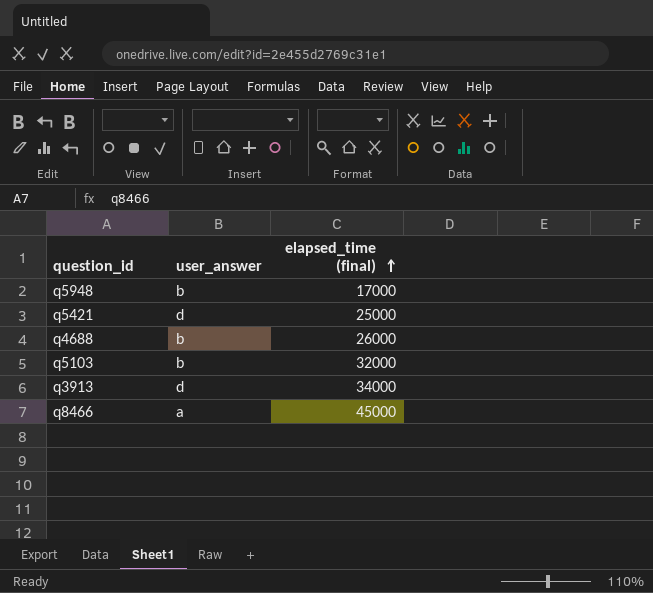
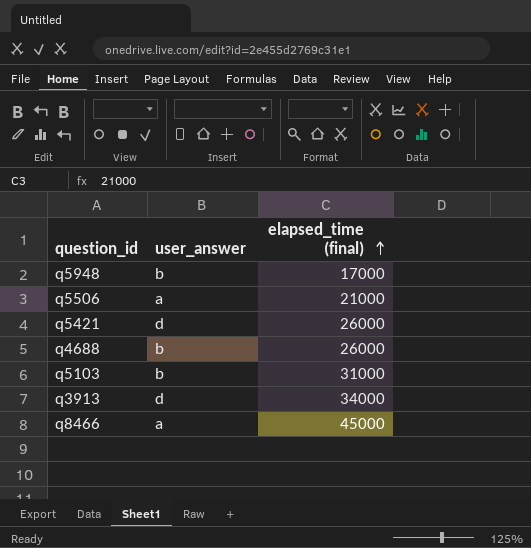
row q5506: none -> a | 21000
q5421 | elapsed_time (final): 25000 -> 26000
q5103 | elapsed_time (final): 32000 -> 31000

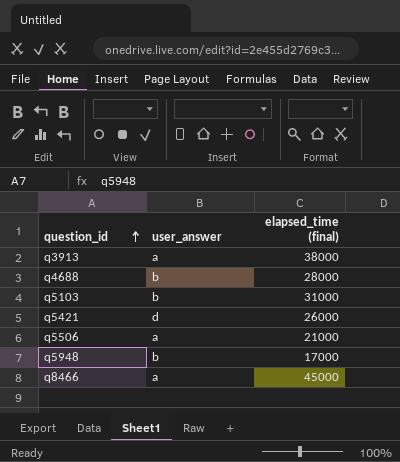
row order: elapsed_time (final) ascending -> question_id ascending
q3913 | user_answer: d -> a
q3913 | elapsed_time (final): 34000 -> 38000
q4688 | elapsed_time (final): 26000 -> 28000

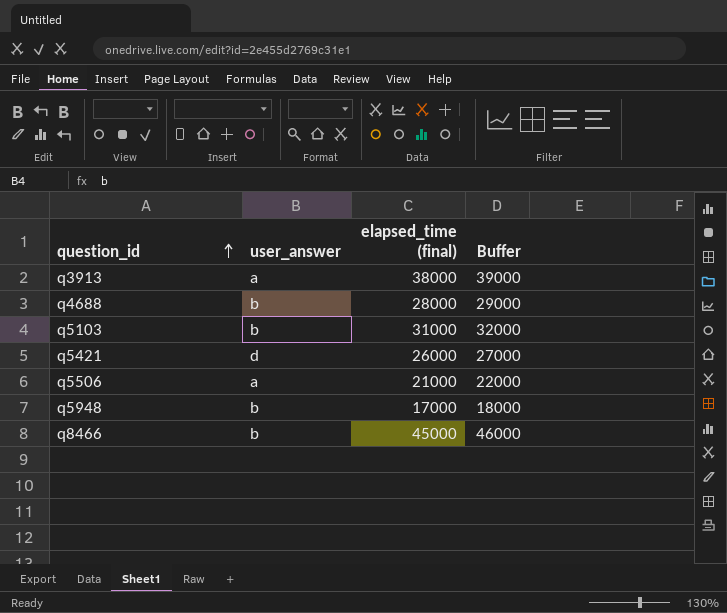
column Buffer | formula: none -> [elapsed_time (final)] + 1000
q8466 | user_answer: a -> b

